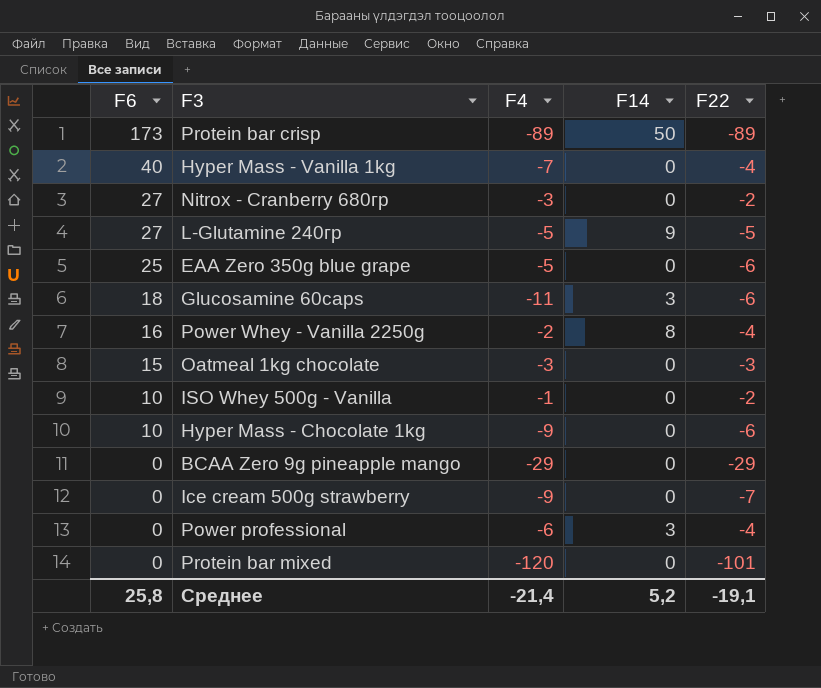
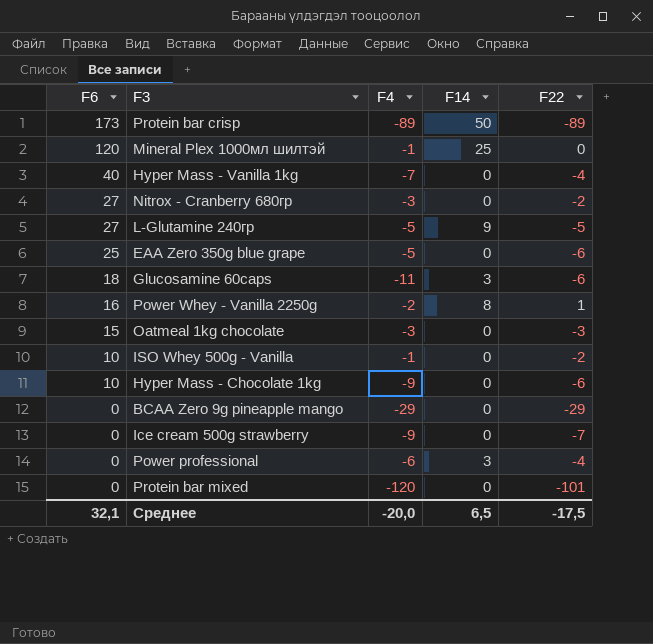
row Mineral Plex 1000мл шилтэй: none -> 120 | -1 | 25 | 0
Power Whey - Vanilla 2250g | F22: -4 -> 1
Среднее | F6: 25,8 -> 32,1
Среднее | F4: -21,4 -> -20,0
Среднее | F14: 5,2 -> 6,5
Среднее | F22: -19,1 -> -17,5

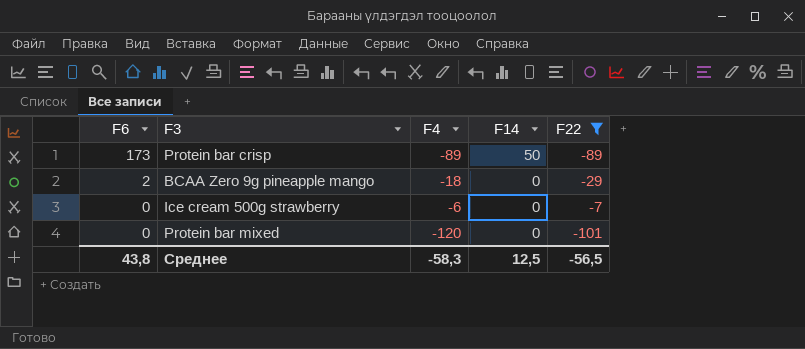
filter: none -> F22 <= -7
BCAA Zero 9g pineapple mango | F6: 0 -> 2
BCAA Zero 9g pineapple mango | F4: -29 -> -18
Ice cream 500g strawberry | F4: -9 -> -6
Среднее | F6: 32,1 -> 43,8
Среднее | F4: -20,0 -> -58,3
Среднее | F14: 6,5 -> 12,5
Среднее | F22: -17,5 -> -56,5

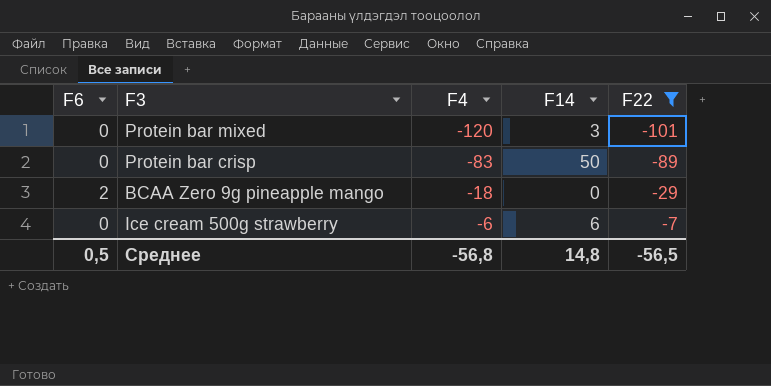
row order: F6 descending -> F4 ascending
Protein bar mixed | F14: 0 -> 3
Protein bar crisp | F6: 173 -> 0
Protein bar crisp | F4: -89 -> -83
Ice cream 500g strawberry | F14: 0 -> 6
Среднее | F6: 43,8 -> 0,5
Среднее | F4: -58,3 -> -56,8
Среднее | F14: 12,5 -> 14,8

